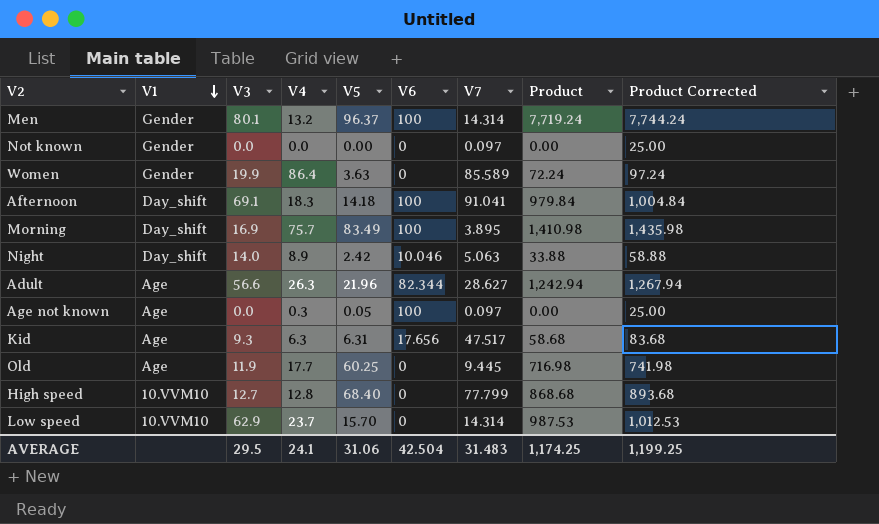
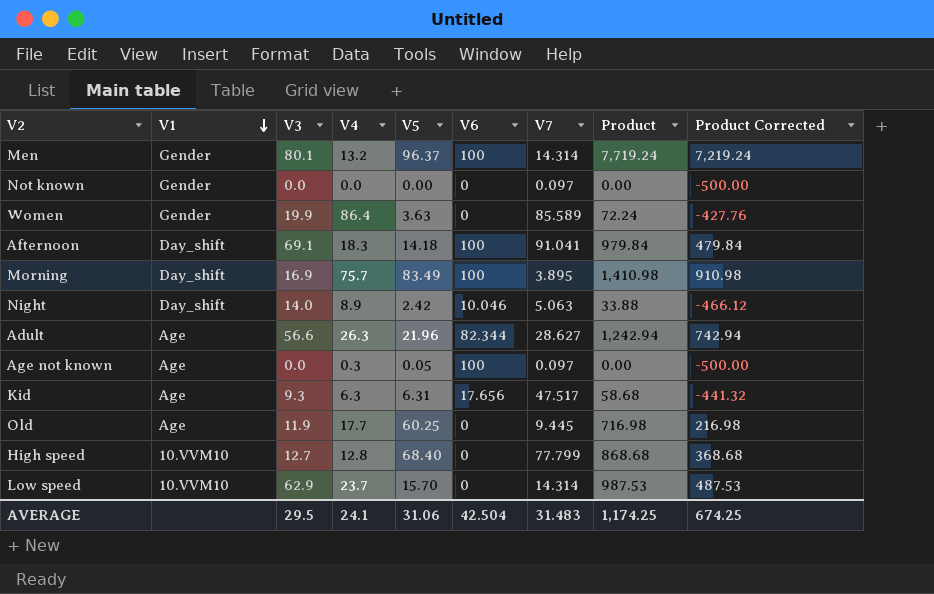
column Product Corrected | formula: [Product] + 25 -> [Product] - 500
AVERAGE | Product Corrected: 1,199.25 -> 674.25

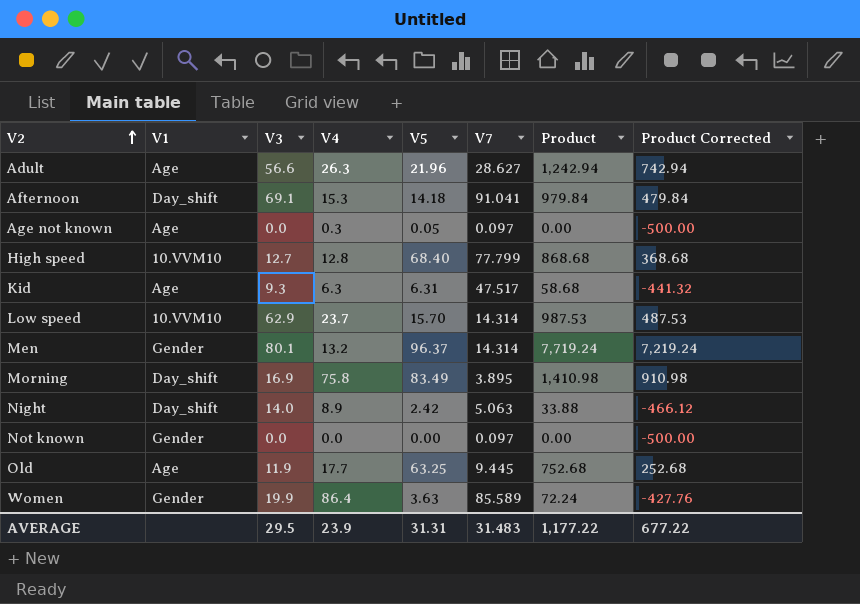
row order: V1 descending -> V2 ascending
column V6 | position: 6 -> none
Afternoon | V4: 18.3 -> 15.3
Morning | V4: 75.7 -> 75.8
Old | V5: 60.25 -> 63.25
Old | Product: 716.98 -> 752.68
Old | Product Corrected: 216.98 -> 252.68
AVERAGE | V4: 24.1 -> 23.9
AVERAGE | V5: 31.06 -> 31.31
AVERAGE | Product: 1,174.25 -> 1,177.22
AVERAGE | Product Corrected: 674.25 -> 677.22

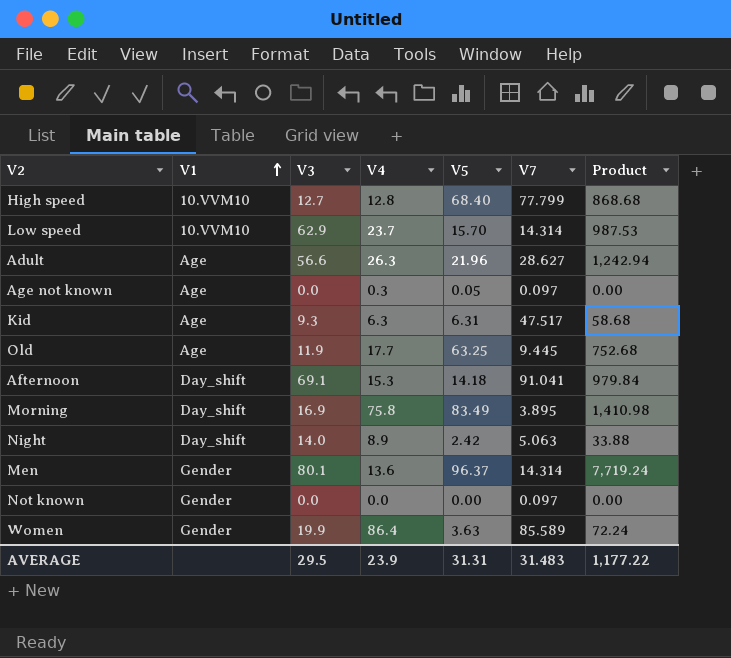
row order: V2 ascending -> V1 ascending
column Product Corrected | formula: [Product] - 500 -> none
Men | V4: 13.2 -> 13.6

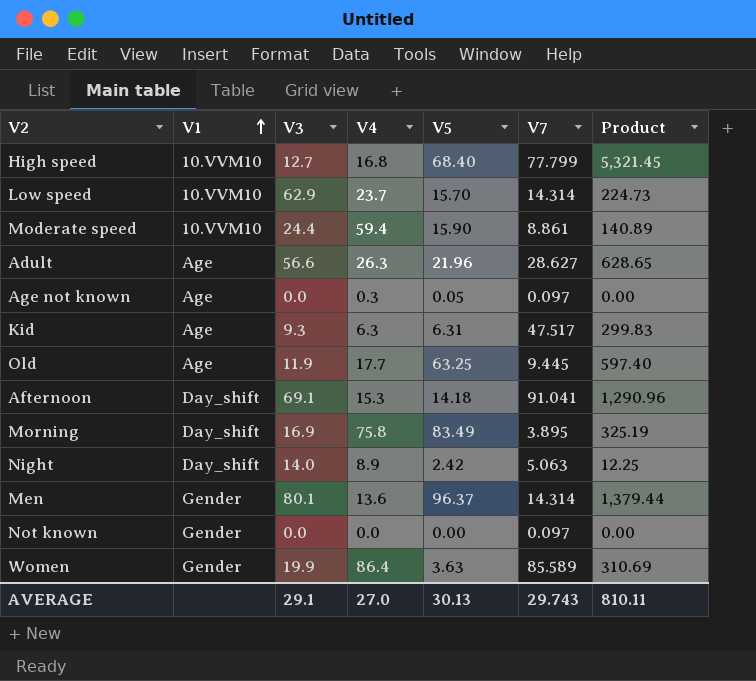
column Product | formula: [V3] * [V5] -> [V5] * [V7]
High speed | V4: 12.8 -> 16.8
row Moderate speed: none -> 10.VVM10 | 24.4 | 59.4 | 15.90 | 8.861 | 140.89
AVERAGE | V3: 29.5 -> 29.1
AVERAGE | V4: 23.9 -> 27.0
AVERAGE | V5: 31.31 -> 30.13
AVERAGE | V7: 31.483 -> 29.743
AVERAGE | Product: 1,177.22 -> 810.11

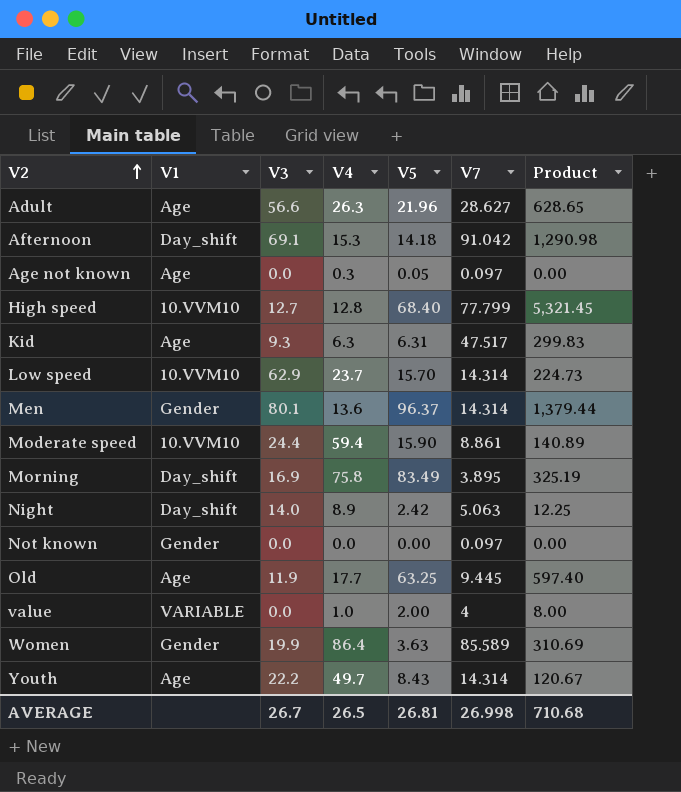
row order: V1 ascending -> V2 ascending
Afternoon | V7: 91.041 -> 91.042
Afternoon | Product: 1,290.96 -> 1,290.98
High speed | V4: 16.8 -> 12.8
row value: none -> VARIABLE | 0.0 | 1.0 | 2.00 | 4 | 8.00
row Youth: none -> Age | 22.2 | 49.7 | 8.43 | 14.314 | 120.67
AVERAGE | V3: 29.1 -> 26.7
AVERAGE | V4: 27.0 -> 26.5
AVERAGE | V5: 30.13 -> 26.81
AVERAGE | V7: 29.743 -> 26.998
AVERAGE | Product: 810.11 -> 710.68

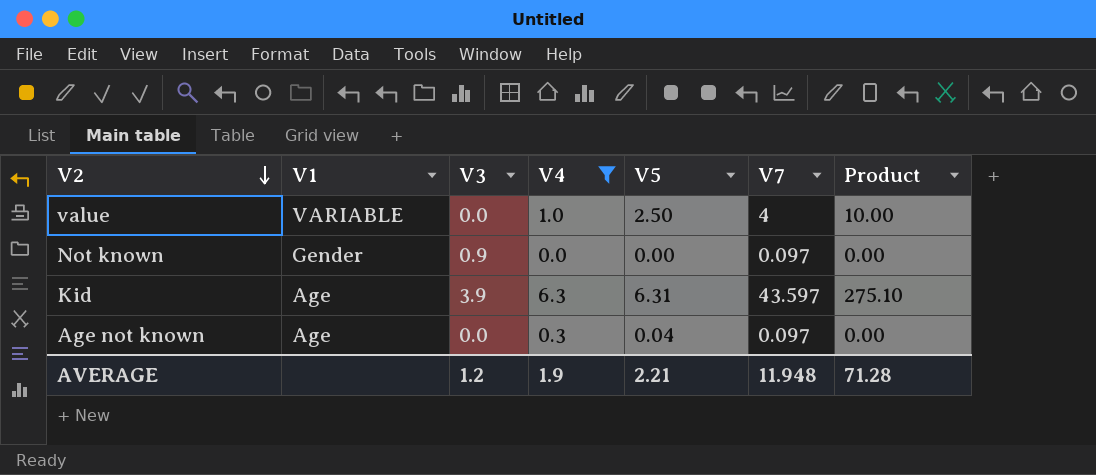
filter: none -> V4 <= 6.3
row order: V2 ascending -> V2 descending
value | V5: 2.00 -> 2.50
value | Product: 8.00 -> 10.00
Not known | V3: 0.0 -> 0.9
Kid | V3: 9.3 -> 3.9
Kid | V7: 47.517 -> 43.597
Kid | Product: 299.83 -> 275.10
Age not known | V5: 0.05 -> 0.04
AVERAGE | V3: 26.7 -> 1.2
AVERAGE | V4: 26.5 -> 1.9
AVERAGE | V5: 26.81 -> 2.21
AVERAGE | V7: 26.998 -> 11.948
AVERAGE | Product: 710.68 -> 71.28

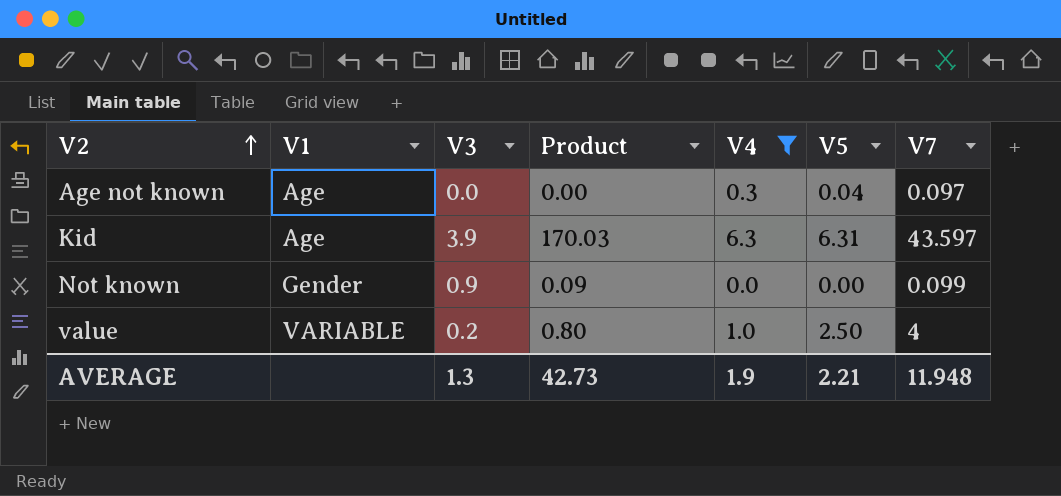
row order: V2 descending -> V2 ascending
column Product | formula: [V5] * [V7] -> [V3] * [V7]
column Product | position: 7 -> 4
Not known | V7: 0.097 -> 0.099
value | V3: 0.0 -> 0.2
AVERAGE | V3: 1.2 -> 1.3
AVERAGE | Product: 71.28 -> 42.73

